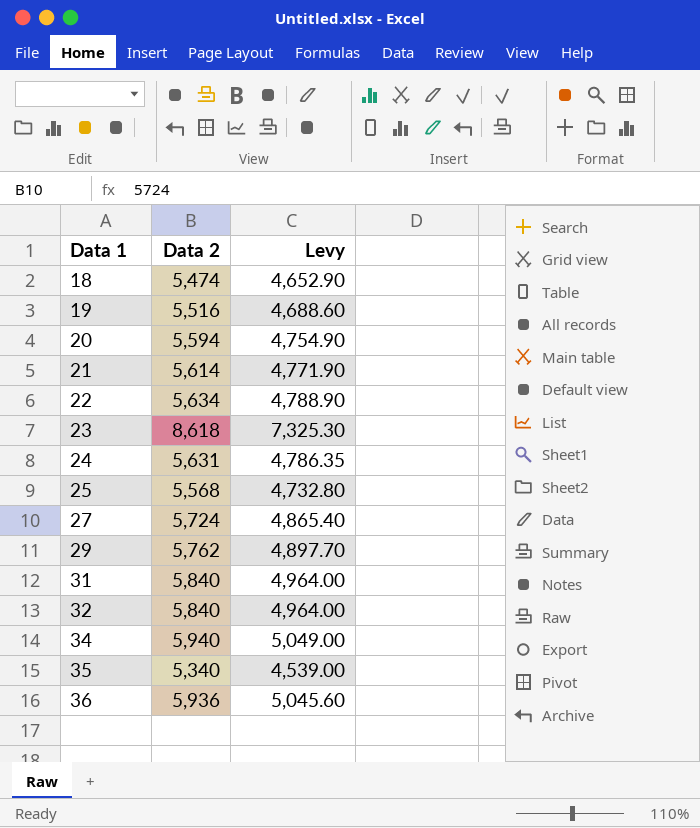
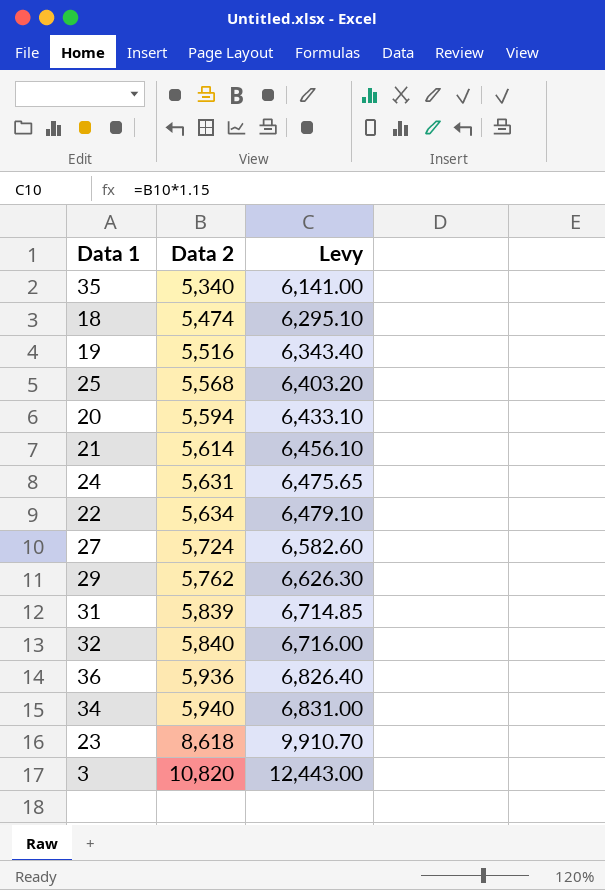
row order: Data 1 ascending -> Data 2 ascending
column Levy | formula: [Data 2] * 0.85 -> [Data 2] * 1.15
31 | Data 2: 5,840 -> 5,839
row 3: none -> 10,820 | 12,443.00

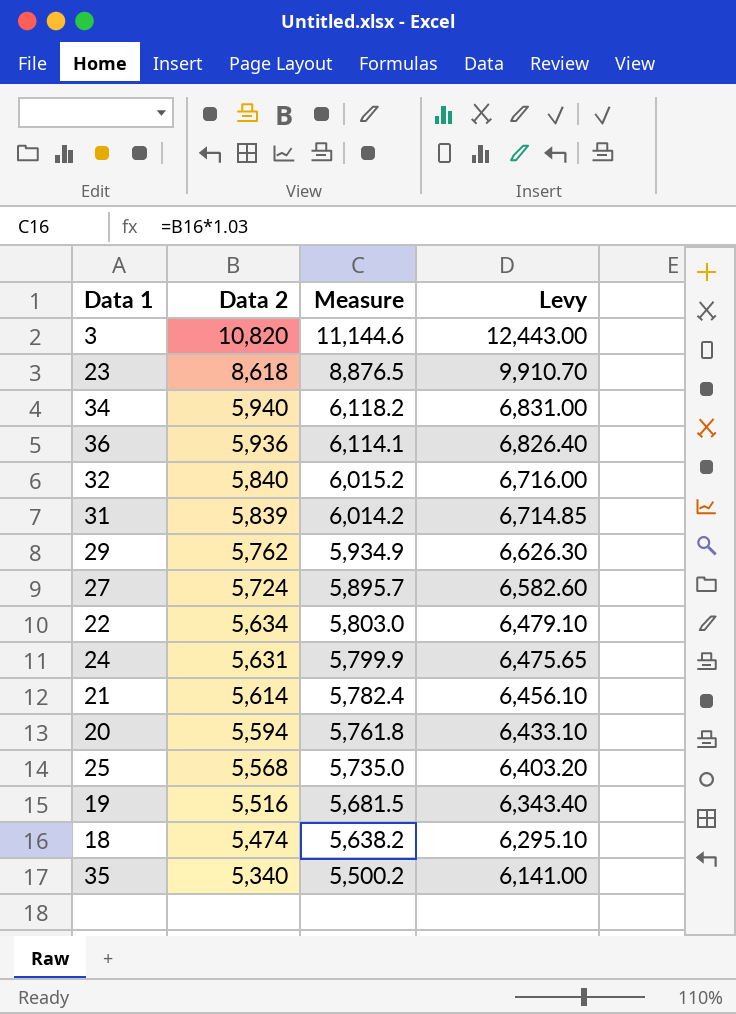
row order: Data 2 ascending -> Data 2 descending
column Measure | formula: none -> [Data 2] * 1.03

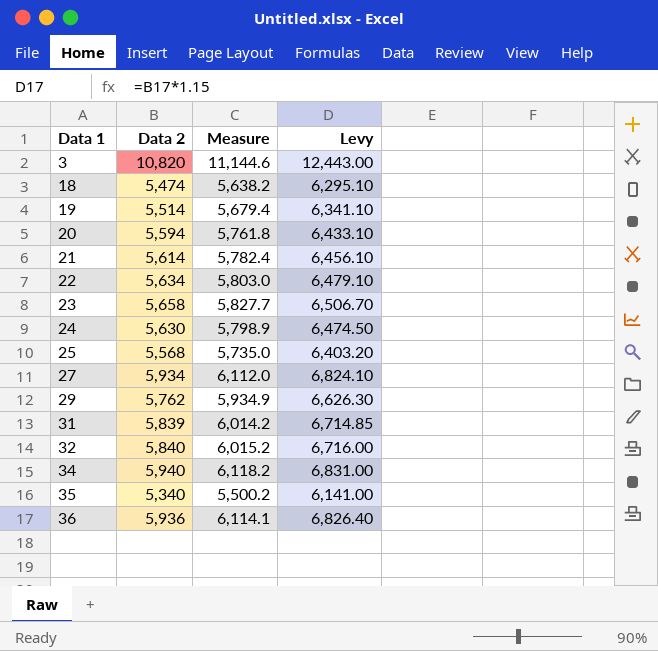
row order: Data 2 descending -> Data 1 ascending
19 | Data 2: 5,516 -> 5,514
19 | Measure: 5,681.5 -> 5,679.4
19 | Levy: 6,343.40 -> 6,341.10
23 | Data 2: 8,618 -> 5,658
23 | Measure: 8,876.5 -> 5,827.7
23 | Levy: 9,910.70 -> 6,506.70
24 | Data 2: 5,631 -> 5,630
24 | Measure: 5,799.9 -> 5,798.9
24 | Levy: 6,475.65 -> 6,474.50
27 | Data 2: 5,724 -> 5,934
27 | Measure: 5,895.7 -> 6,112.0
27 | Levy: 6,582.60 -> 6,824.10

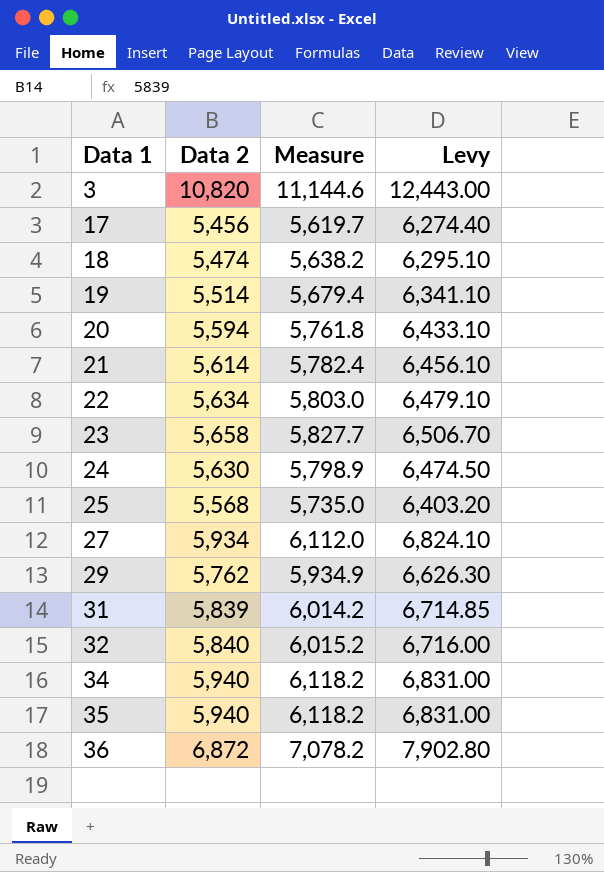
row 17: none -> 5,456 | 5,619.7 | 6,274.40
35 | Data 2: 5,340 -> 5,940
35 | Measure: 5,500.2 -> 6,118.2
35 | Levy: 6,141.00 -> 6,831.00
36 | Data 2: 5,936 -> 6,872
36 | Measure: 6,114.1 -> 7,078.2
36 | Levy: 6,826.40 -> 7,902.80

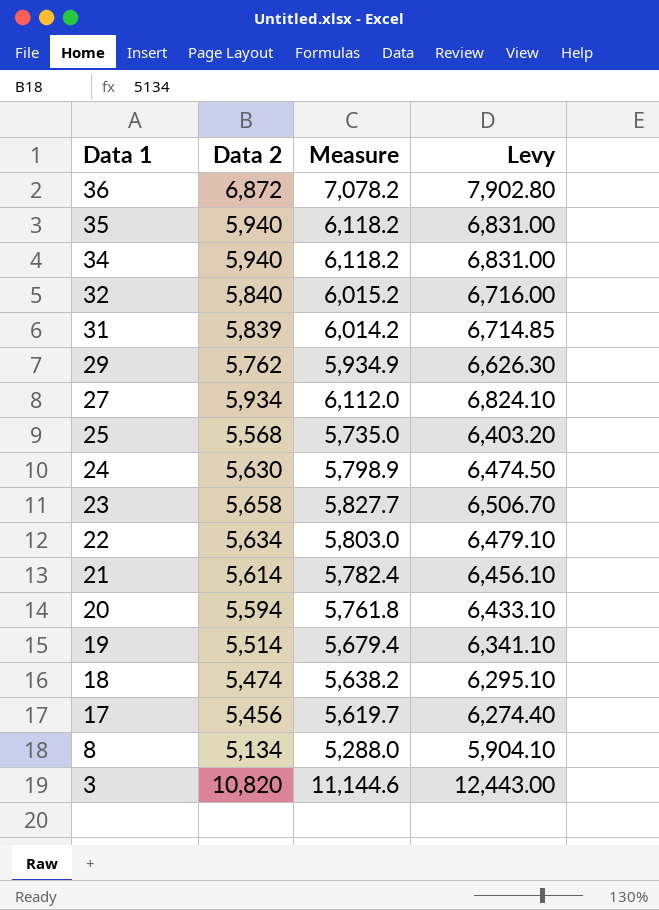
row order: Data 1 ascending -> Data 1 descending
row 8: none -> 5,134 | 5,288.0 | 5,904.10

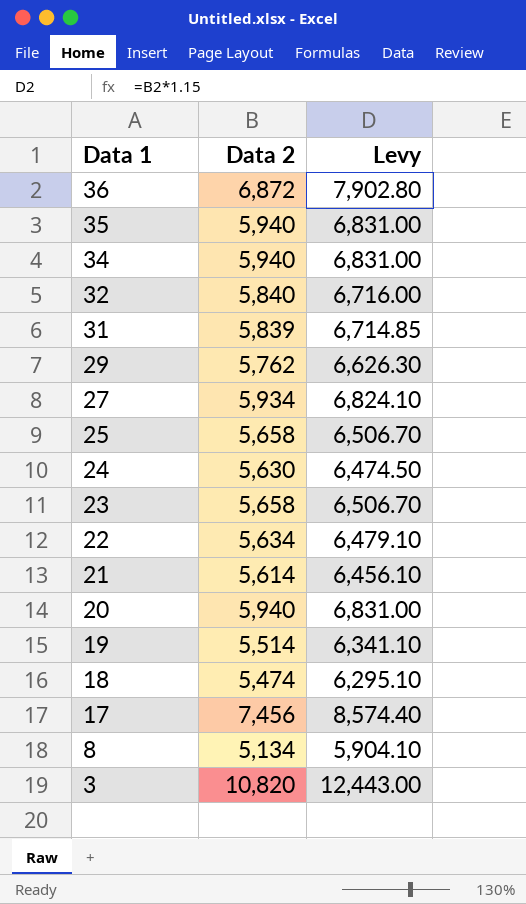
column Measure | formula: [Data 2] * 1.03 -> none
25 | Data 2: 5,568 -> 5,658
25 | Levy: 6,403.20 -> 6,506.70
20 | Data 2: 5,594 -> 5,940
20 | Levy: 6,433.10 -> 6,831.00
17 | Data 2: 5,456 -> 7,456
17 | Levy: 6,274.40 -> 8,574.40

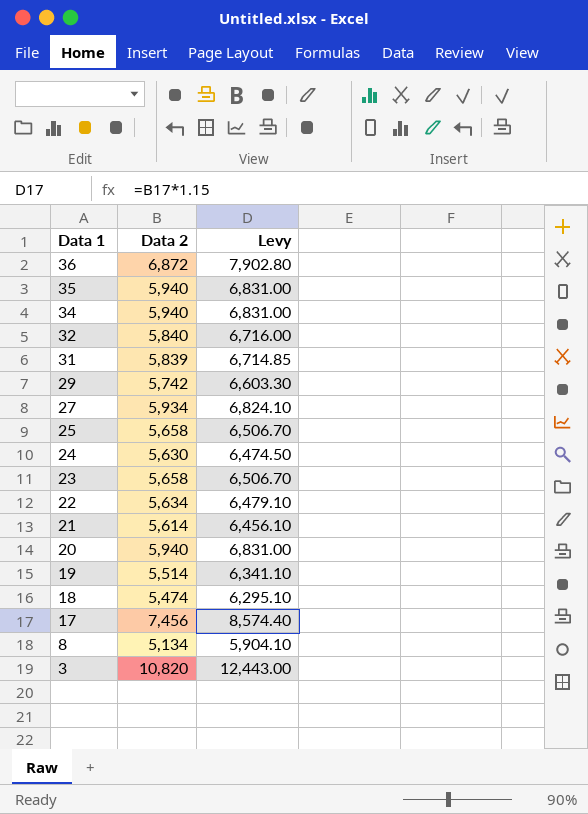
29 | Data 2: 5,762 -> 5,742
29 | Levy: 6,626.30 -> 6,603.30

